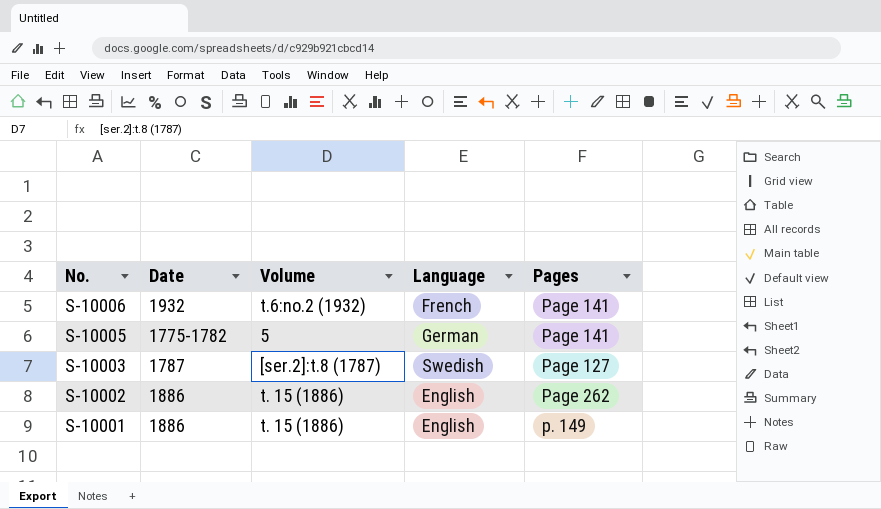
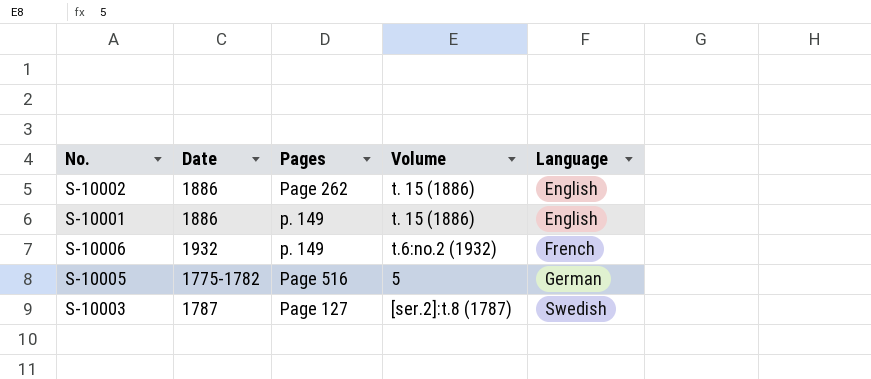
row order: No. descending -> Language ascending
column Pages | position: 5 -> 3
S-10006 | Pages: Page 141 -> p. 149
S-10005 | Pages: Page 141 -> Page 516

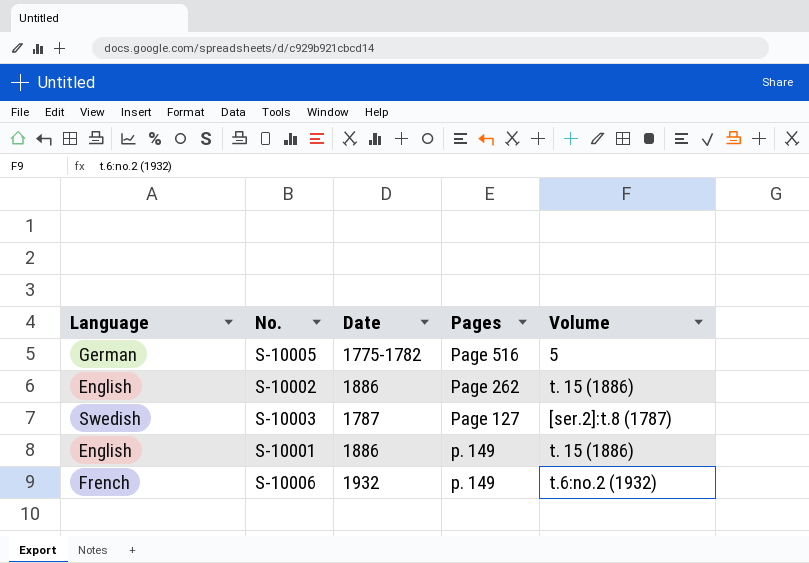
row order: Language ascending -> Pages descending
column Language | position: 5 -> 1

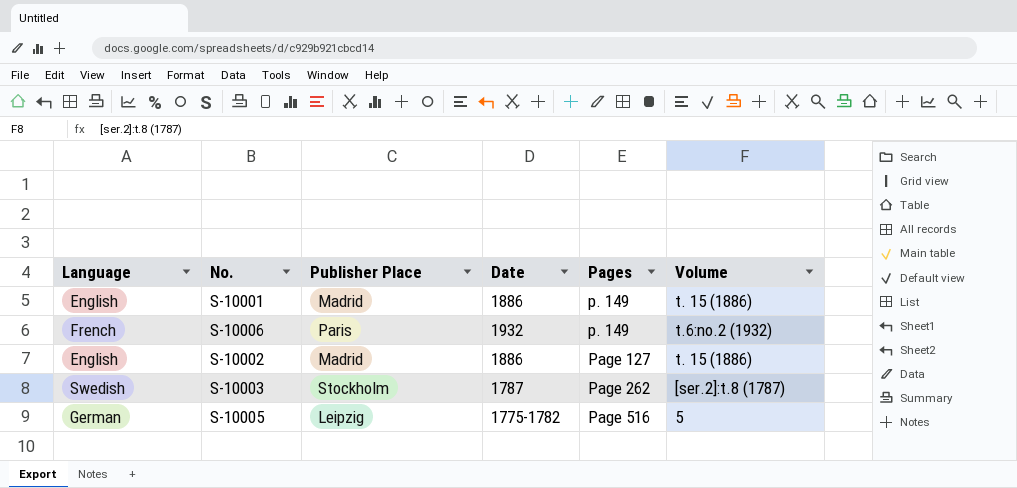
row order: Pages descending -> Pages ascending
column Publisher Place | position: none -> 3
S-10002 | Pages: Page 262 -> Page 127
S-10003 | Pages: Page 127 -> Page 262

